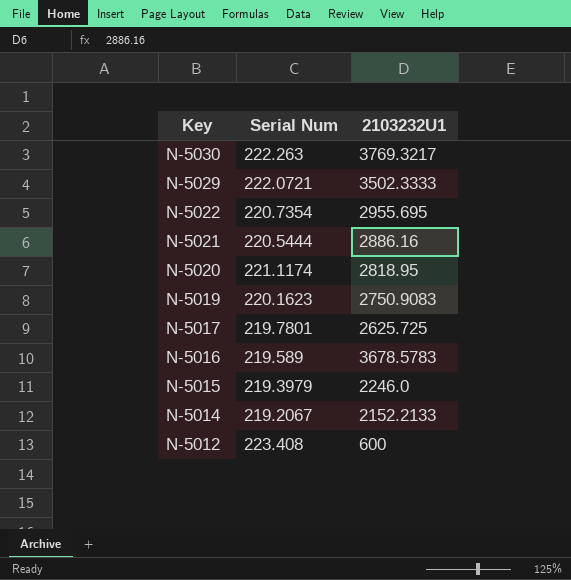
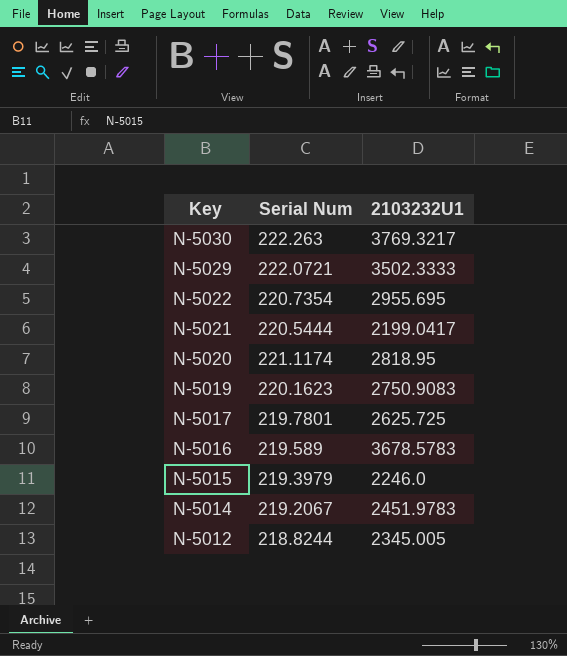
N-5021 | 2103232U1: 2886.16 -> 2199.0417
N-5014 | 2103232U1: 2152.2133 -> 2451.9783
N-5012 | Serial Num: 223.408 -> 218.8244
N-5012 | 2103232U1: 600 -> 2345.005

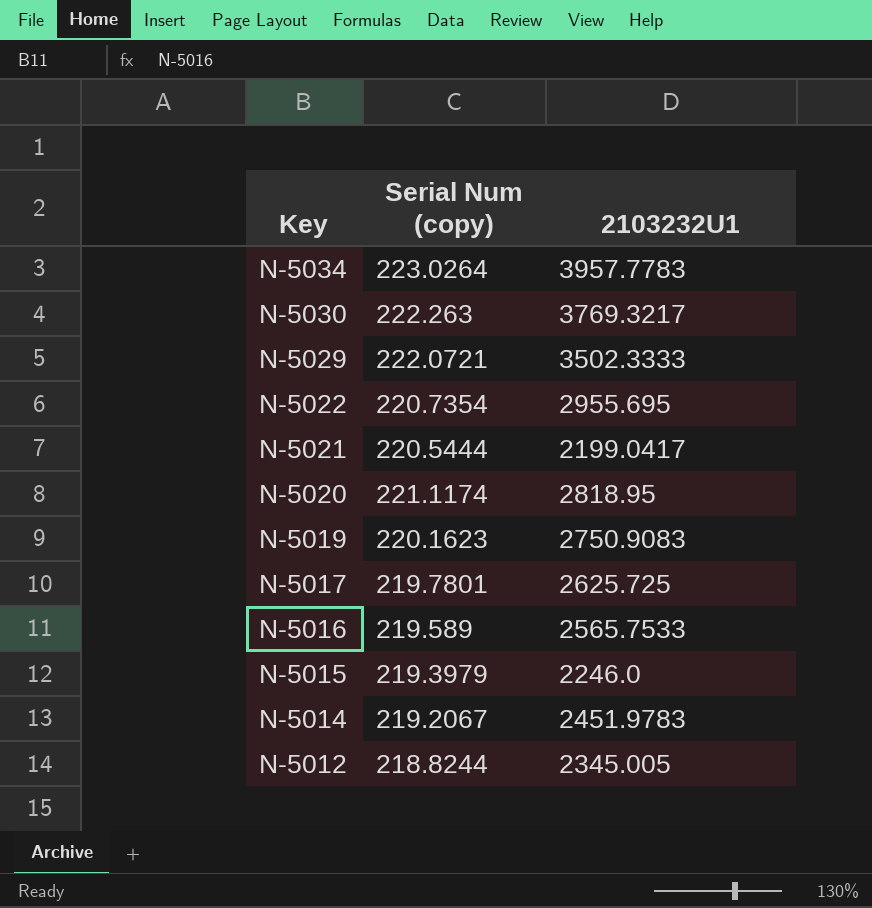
column name: Serial Num -> Serial Num (copy)
row N-5034: none -> 223.0264 | 3957.7783
N-5016 | 2103232U1: 3678.5783 -> 2565.7533

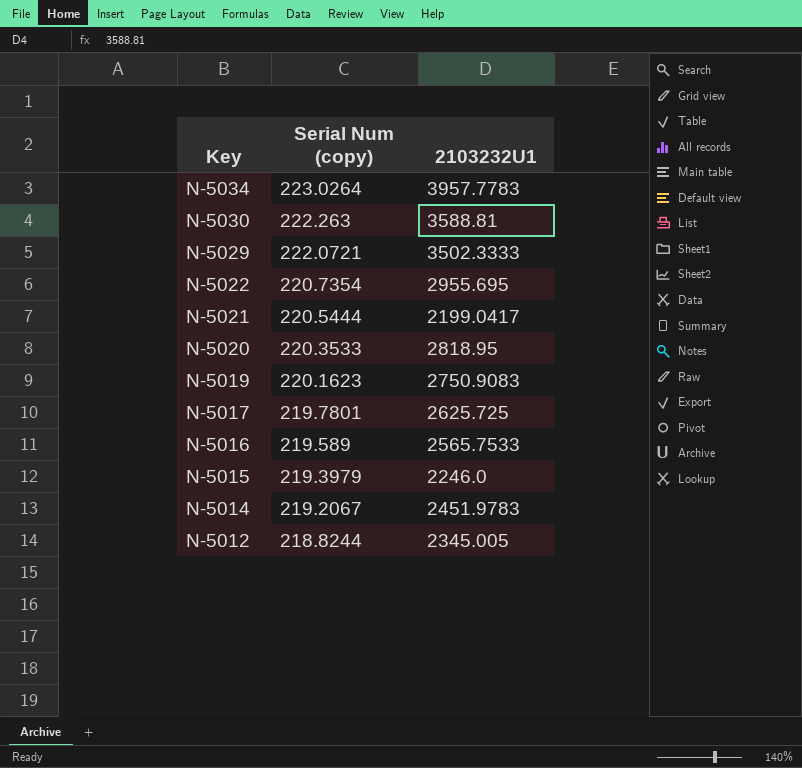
N-5030 | 2103232U1: 3769.3217 -> 3588.81
N-5020 | Serial Num (copy): 221.1174 -> 220.3533

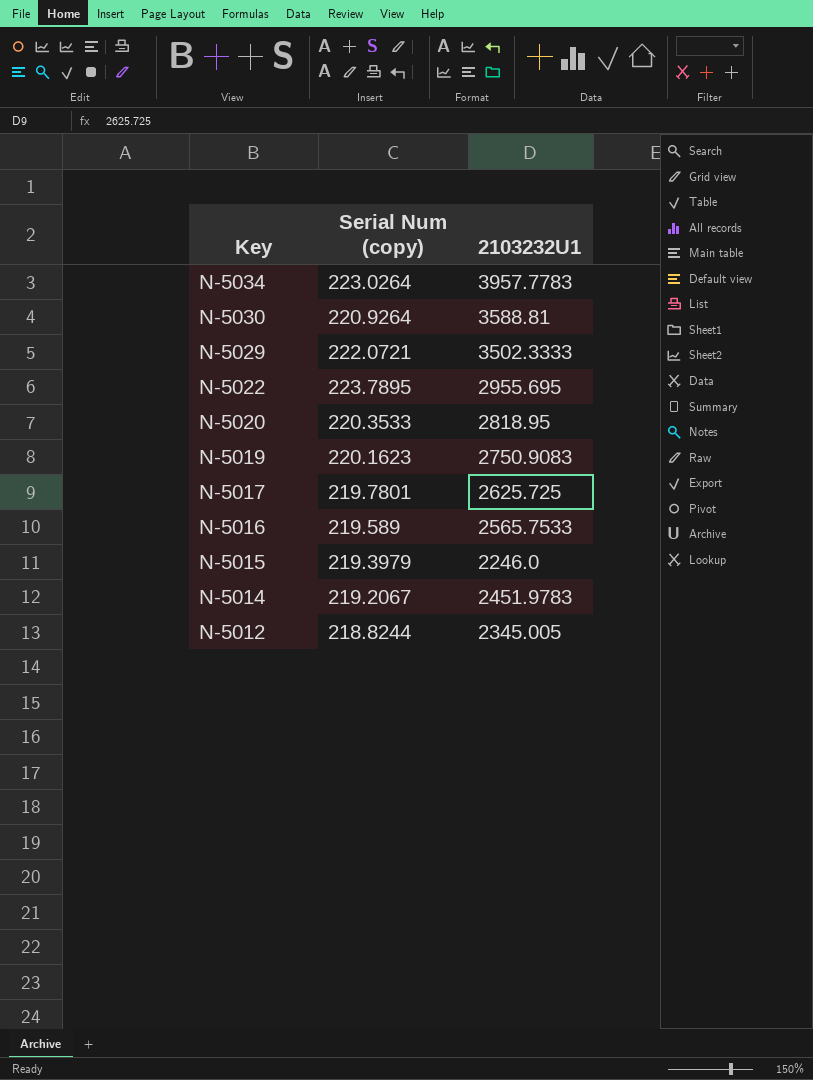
row N-5021: 220.5444 | 2199.0417 -> none
N-5030 | Serial Num (copy): 222.263 -> 220.9264
N-5022 | Serial Num (copy): 220.7354 -> 223.7895

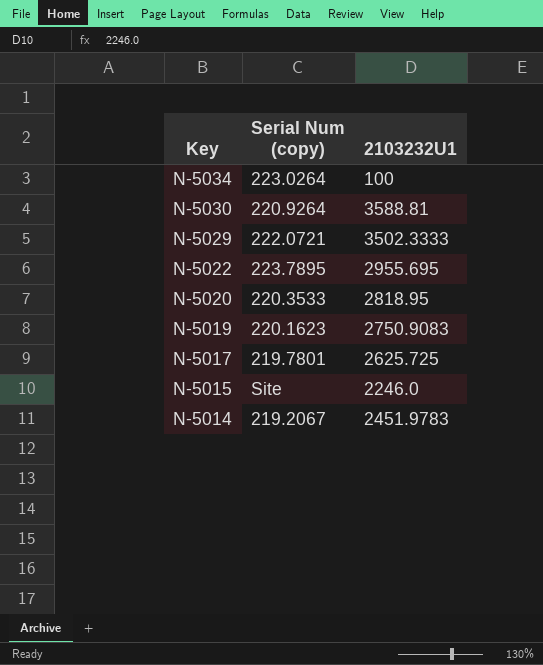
row N-5016: 219.589 | 2565.7533 -> none
row N-5012: 218.8244 | 2345.005 -> none
N-5034 | 2103232U1: 3957.7783 -> 100
N-5015 | Serial Num (copy): 219.3979 -> Site

